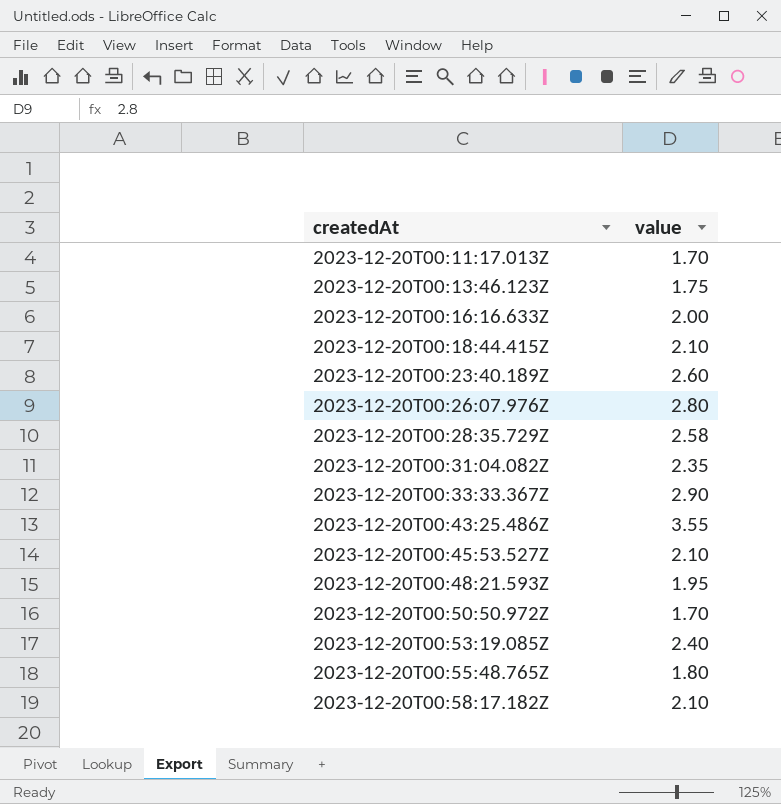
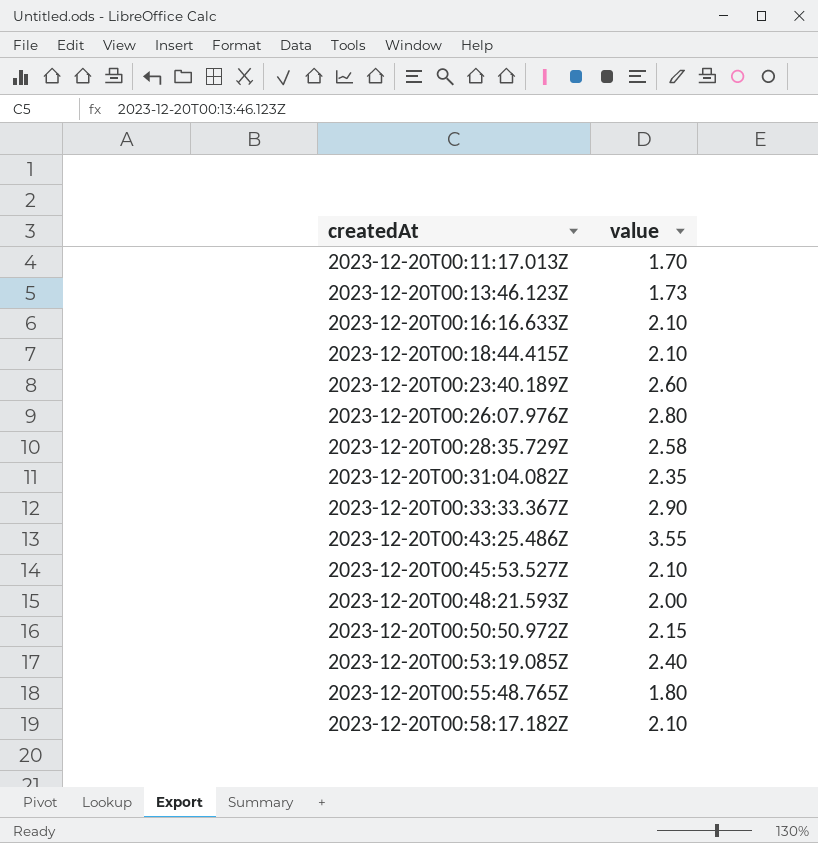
2023-12-20T00:13:46.123Z | value: 1.75 -> 1.73
2023-12-20T00:16:16.633Z | value: 2.00 -> 2.10
2023-12-20T00:48:21.593Z | value: 1.95 -> 2.00
2023-12-20T00:50:50.972Z | value: 1.70 -> 2.15

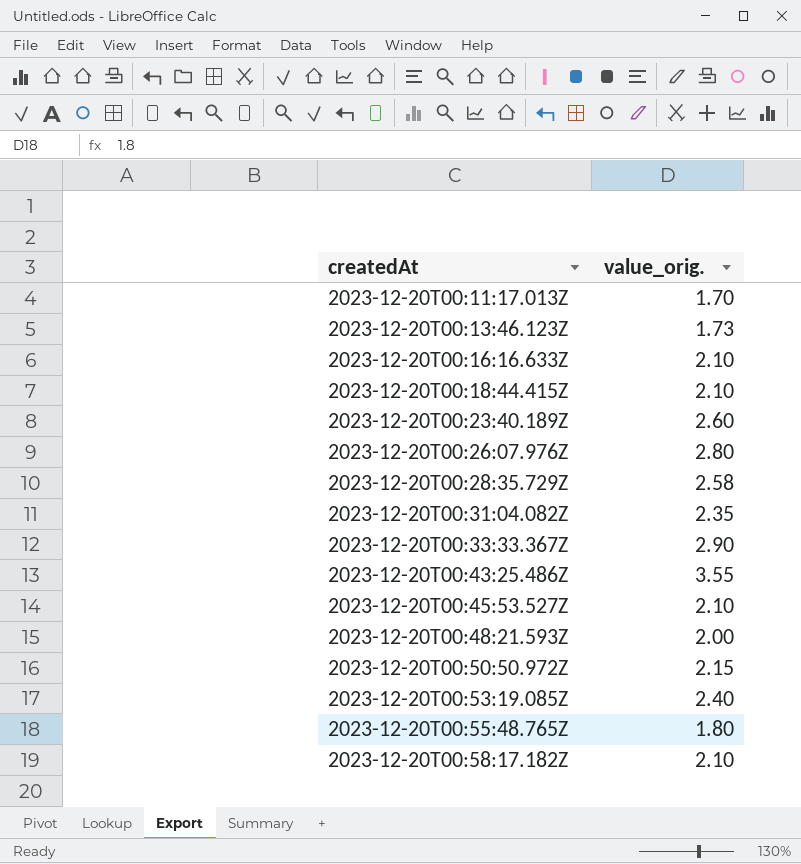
column name: value -> value_orig.

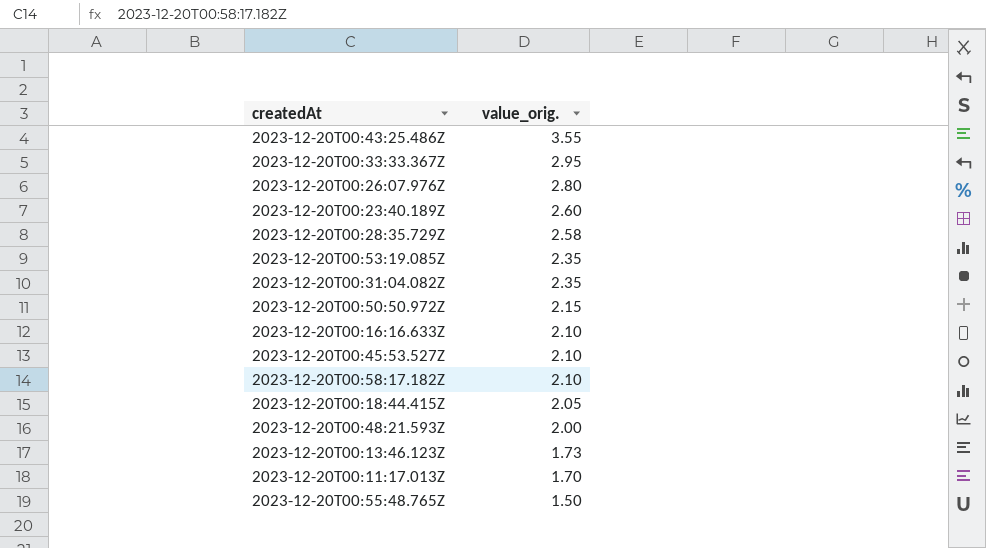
row order: createdAt ascending -> value_orig. descending
2023-12-20T00:33:33.367Z | value_orig.: 2.90 -> 2.95
2023-12-20T00:53:19.085Z | value_orig.: 2.40 -> 2.35
2023-12-20T00:18:44.415Z | value_orig.: 2.10 -> 2.05
2023-12-20T00:55:48.765Z | value_orig.: 1.80 -> 1.50

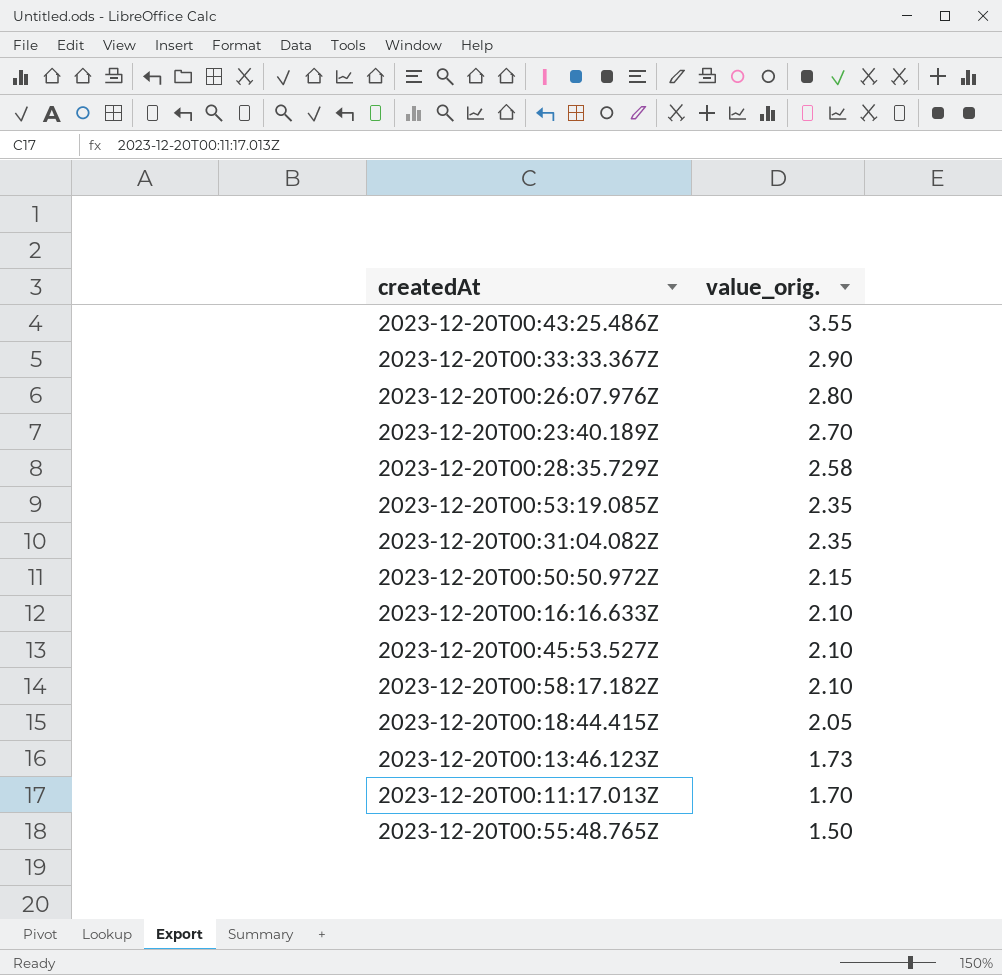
row 2023-12-20T00:48:21.593Z: 2.00 -> none
2023-12-20T00:33:33.367Z | value_orig.: 2.95 -> 2.90
2023-12-20T00:23:40.189Z | value_orig.: 2.60 -> 2.70

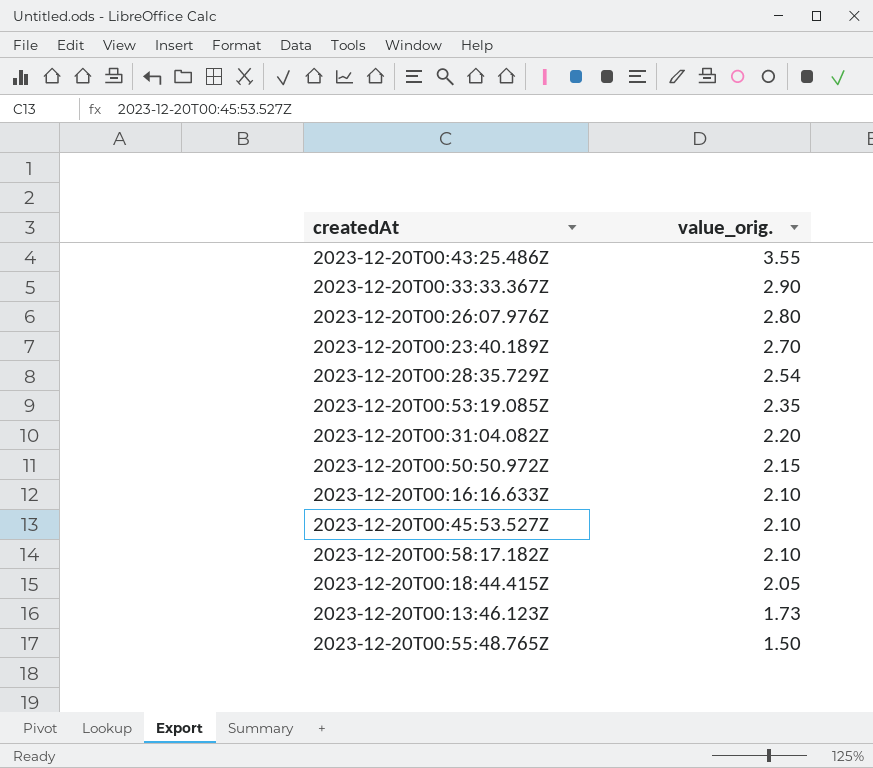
row 2023-12-20T00:11:17.013Z: 1.70 -> none
2023-12-20T00:28:35.729Z | value_orig.: 2.58 -> 2.54
2023-12-20T00:31:04.082Z | value_orig.: 2.35 -> 2.20

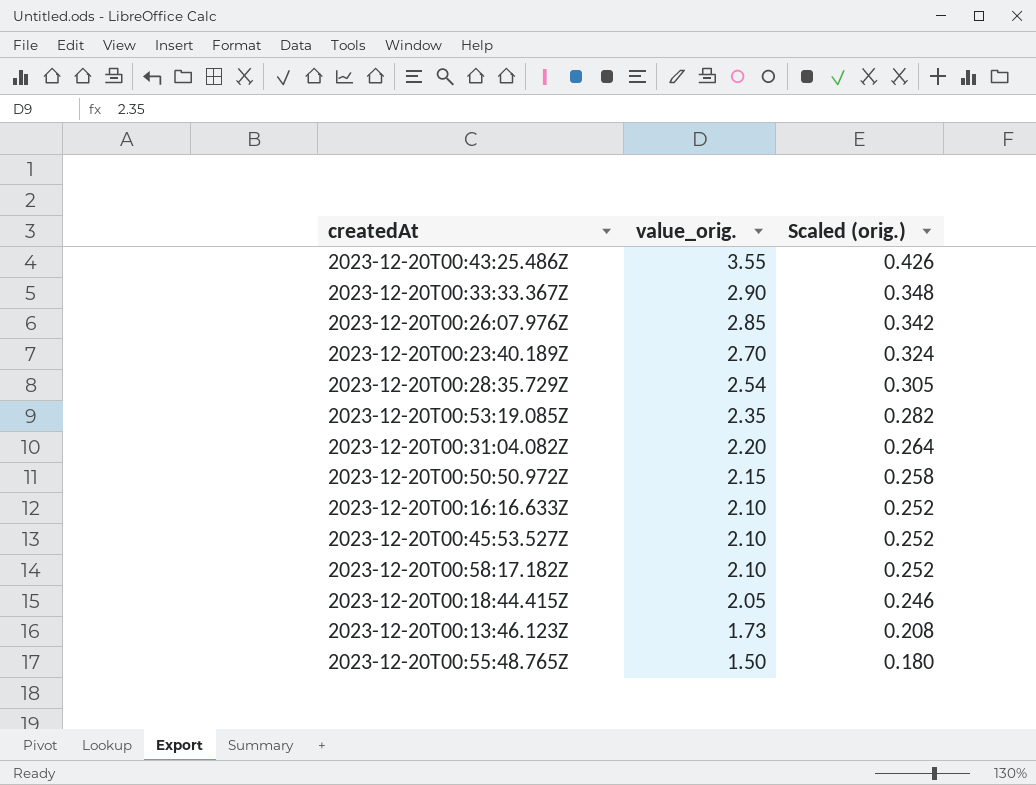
column Scaled (orig.) | formula: none -> [value_orig.] * 0.12
2023-12-20T00:26:07.976Z | value_orig.: 2.80 -> 2.85

